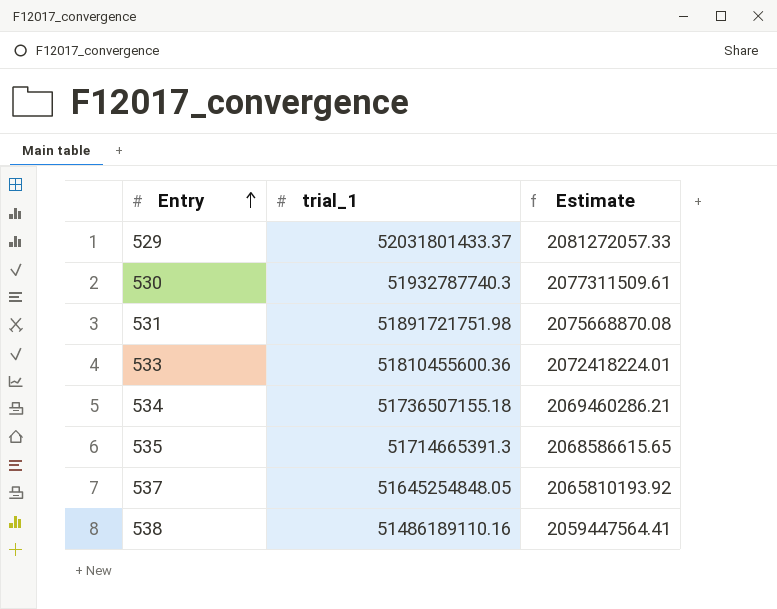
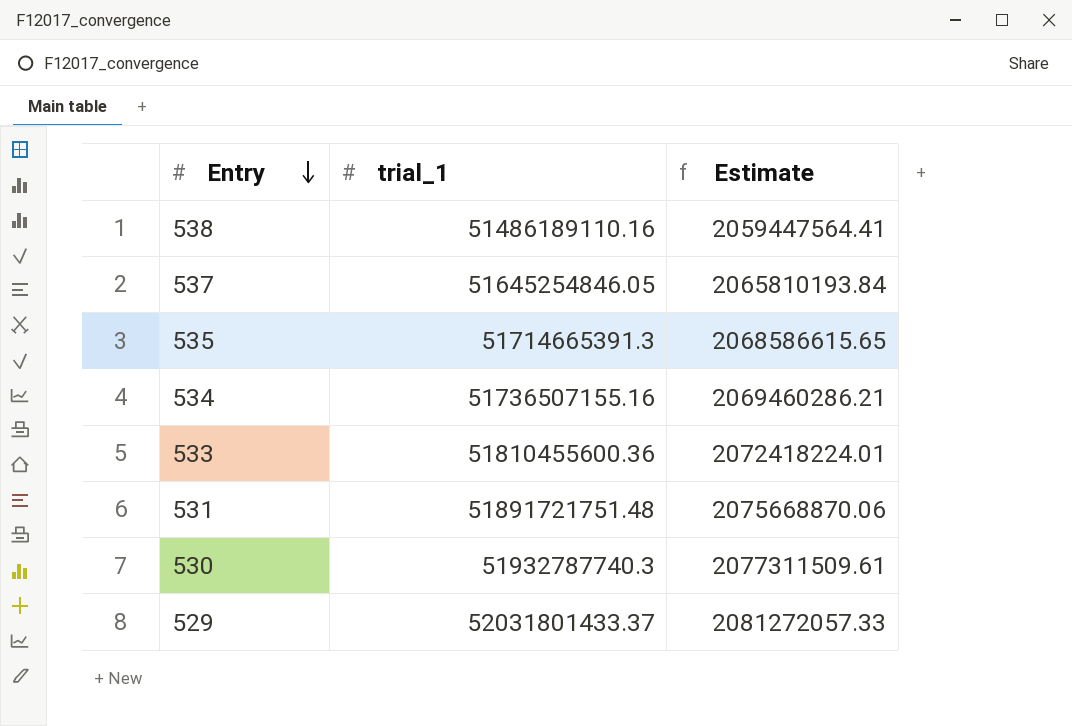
row order: Entry ascending -> Entry descending
537 | trial_1: 51645254848.05 -> 51645254846.05
537 | Estimate: 2065810193.92 -> 2065810193.84
534 | trial_1: 51736507155.18 -> 51736507155.16
531 | trial_1: 51891721751.98 -> 51891721751.48
531 | Estimate: 2075668870.08 -> 2075668870.06

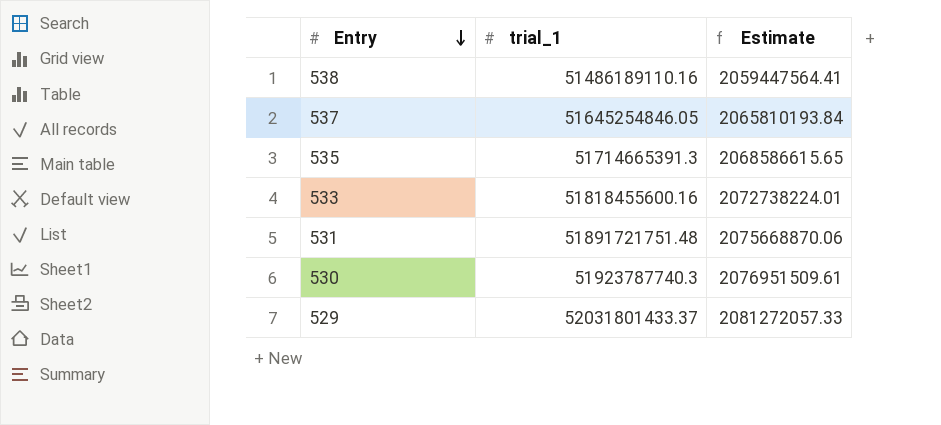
row 534: 51736507155.16 | 2069460286.21 -> none
533 | trial_1: 51810455600.36 -> 51818455600.16
533 | Estimate: 2072418224.01 -> 2072738224.01
530 | trial_1: 51932787740.3 -> 51923787740.3
530 | Estimate: 2077311509.61 -> 2076951509.61

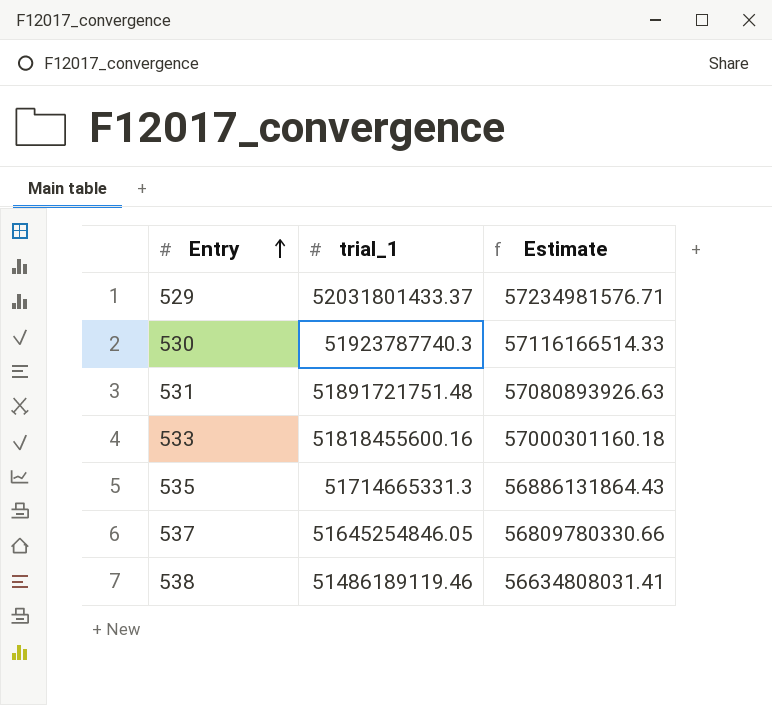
row order: Entry descending -> Entry ascending
column Estimate | formula: [trial_1] * 0.04 -> [trial_1] * 1.1
535 | trial_1: 51714665391.3 -> 51714665331.3
538 | trial_1: 51486189110.16 -> 51486189119.46

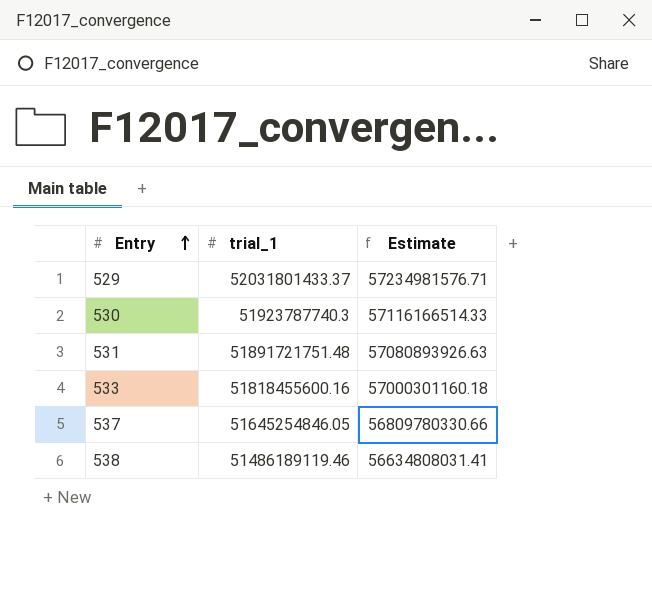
row 535: 51714665331.3 | 56886131864.43 -> none

